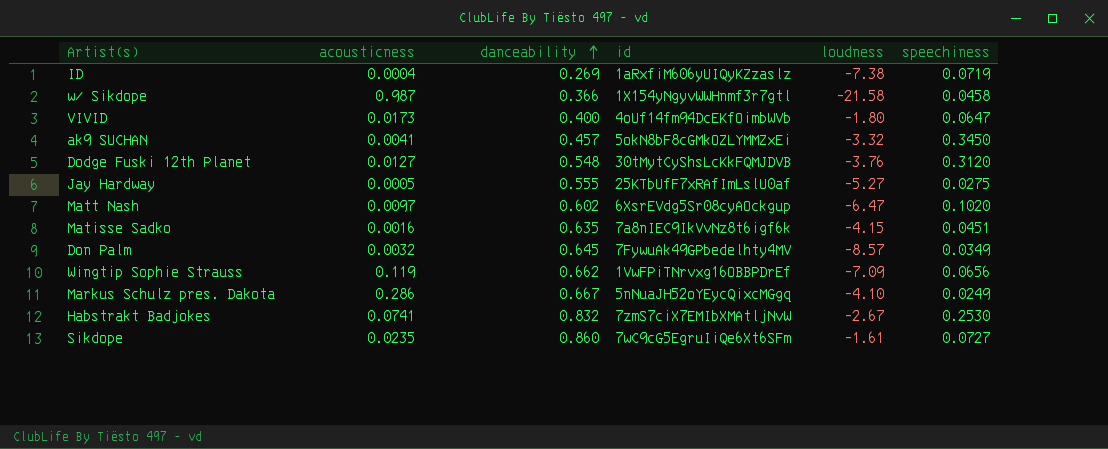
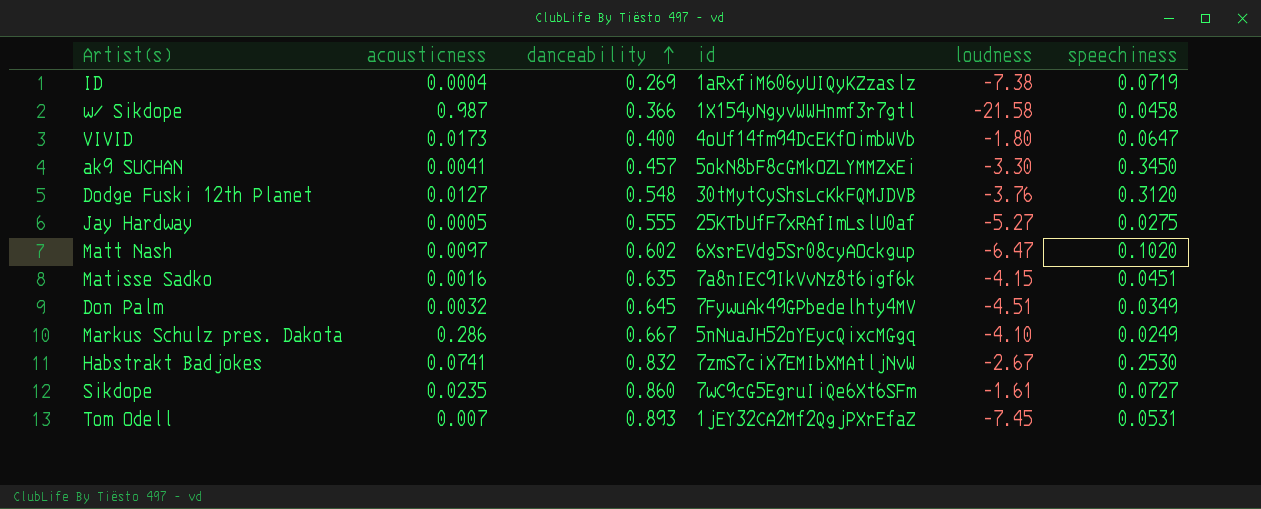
row Wingtip Sophie Strauss: 0.119 | 0.662 | 1VwFPiTNrvxg16OBBPDrEf | -7.09 | 0.0656 -> none
ak9 SUCHAN | loudness: -3.32 -> -3.30
Don Palm | loudness: -8.57 -> -4.51
row Tom Odell: none -> 0.007 | 0.893 | 1jEY32CA2Mf2QgjPXrEfaZ | -7.45 | 0.0531

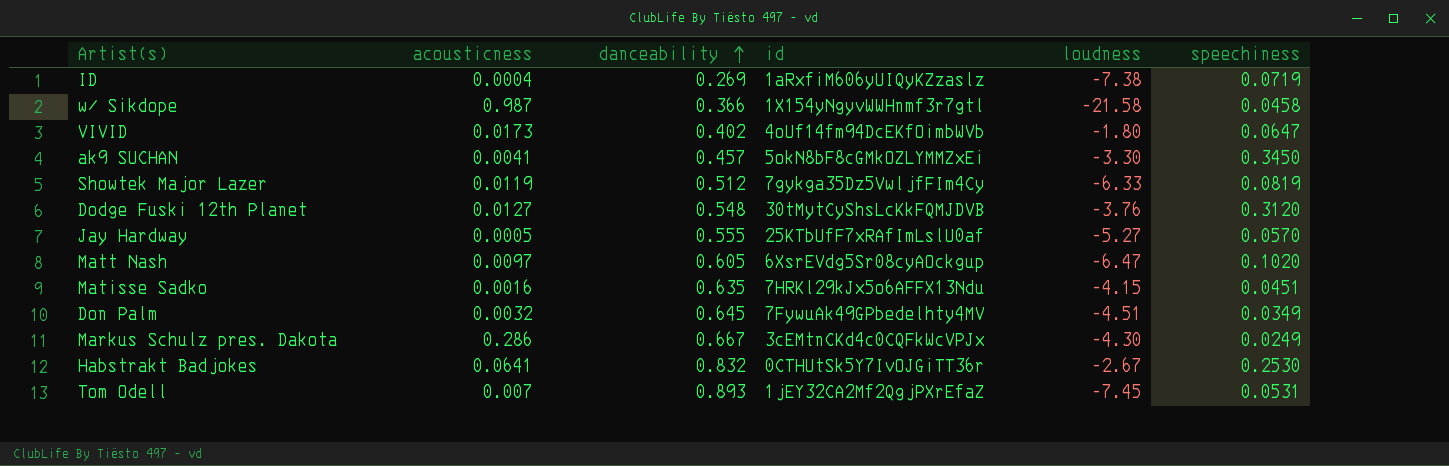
row Sikdope: 0.0235 | 0.860 | 7wC9cG5EgruIiQe6Xt6SFm | -1.61 | 0.0727 -> none
VIVID | danceability: 0.400 -> 0.402
row Showtek Major Lazer: none -> 0.0119 | 0.512 | 7gykga35Dz5VwljfFIm4Cy | -6.33 | 0.0819
Jay Hardway | speechiness: 0.0275 -> 0.0570
Matt Nash | danceability: 0.602 -> 0.605
Matisse Sadko | id: 7a8nIEC9IkVvNz8t6igf6k -> 7HRKl29kJx5o6AFFX13Ndu
Markus Schulz pres. Dakota | id: 5nNuaJH52oYEycQixcMGgq -> 3cEMtnCKd4c0CQFkWcVPJx
Markus Schulz pres. Dakota | loudness: -4.10 -> -4.30
Habstrakt Badjokes | acousticness: 0.0741 -> 0.0641
Habstrakt Badjokes | id: 7zmS7ciX7EMIbXMAtljNvW -> 0CTHUtSk5Y7IvOJGiTT36r

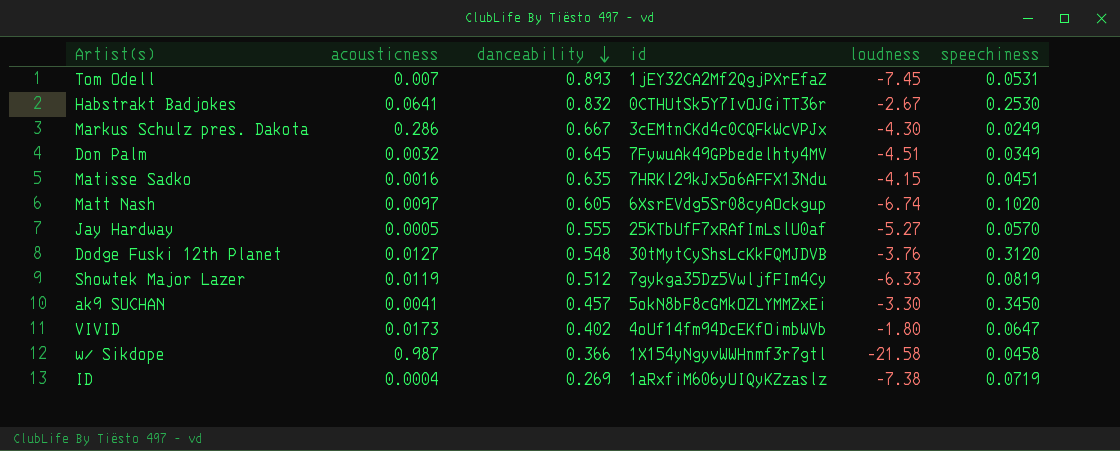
row order: danceability ascending -> danceability descending
Matt Nash | loudness: -6.47 -> -6.74

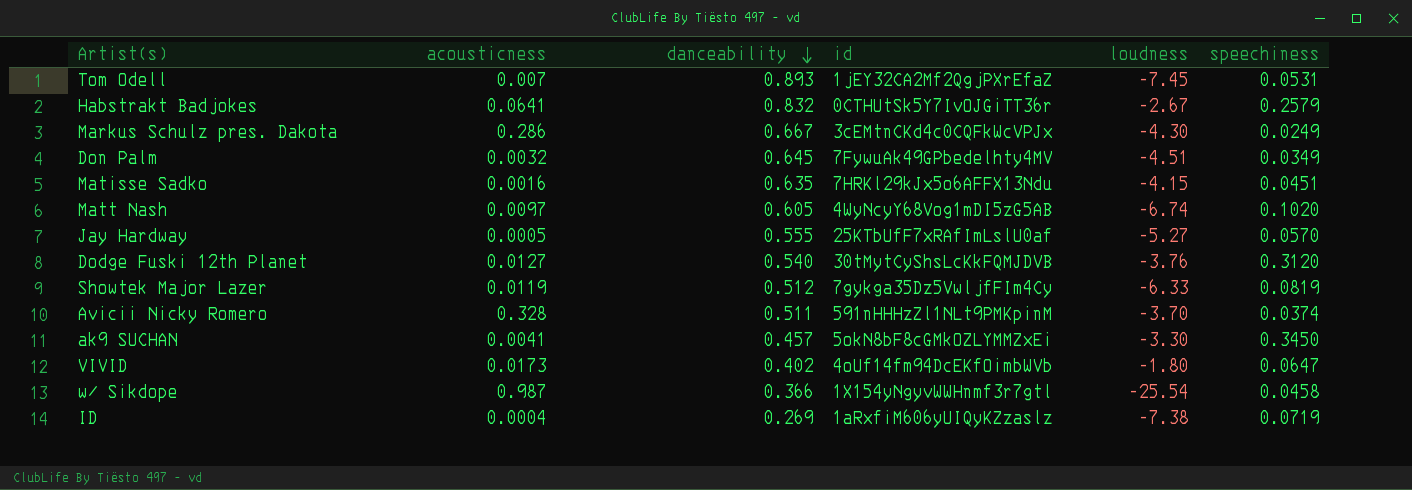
Habstrakt Badjokes | speechiness: 0.2530 -> 0.2579
Matt Nash | id: 6XsrEVdg5Sr08cyAOckgup -> 4WyNcyY68Vog1mDI5zG5AB
Dodge Fuski 12th Planet | danceability: 0.548 -> 0.540
row Avicii Nicky Romero: none -> 0.328 | 0.511 | 591nHHHzZl1NLt9PMKpinM | -3.70 | 0.0374
w/ Sikdope | loudness: -21.58 -> -25.54

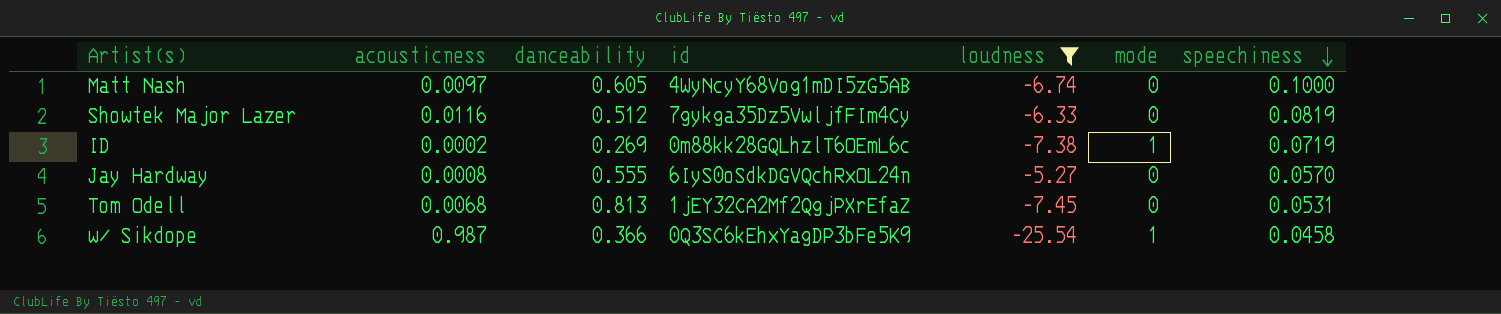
filter: none -> loudness <= -5.27
row order: danceability descending -> speechiness descending
column mode | position: none -> 6
Matt Nash | speechiness: 0.1020 -> 0.1000
Showtek Major Lazer | acousticness: 0.0119 -> 0.0116
ID | acousticness: 0.0004 -> 0.0002
ID | id: 1aRxfiM606yUIQyKZzaslz -> 0m88kk28GQLhzlT6OEmL6c
Jay Hardway | acousticness: 0.0005 -> 0.0008
Jay Hardway | id: 25KTbUfF7xRAfImLslU0af -> 6IyS0oSdkDGVQchRxOL24n
Tom Odell | acousticness: 0.007 -> 0.0068
Tom Odell | danceability: 0.893 -> 0.813
w/ Sikdope | id: 1X154yNgyvWWHnmf3r7gtl -> 0Q3SC6kEhxYagDP3bFe5K9

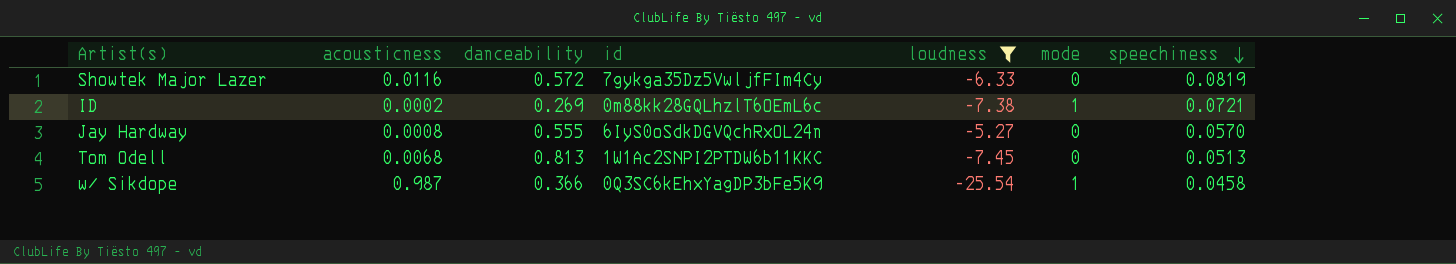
row Matt Nash: 0.0097 | 0.605 | 4WyNcyY68Vog1mDI5zG5AB | -6.74 | 0 | 0.1000 -> none
Showtek Major Lazer | danceability: 0.512 -> 0.572
ID | speechiness: 0.0719 -> 0.0721
Tom Odell | id: 1jEY32CA2Mf2QgjPXrEfaZ -> 1W1Ac2SNPI2PTDW6b11KKC
Tom Odell | speechiness: 0.0531 -> 0.0513

